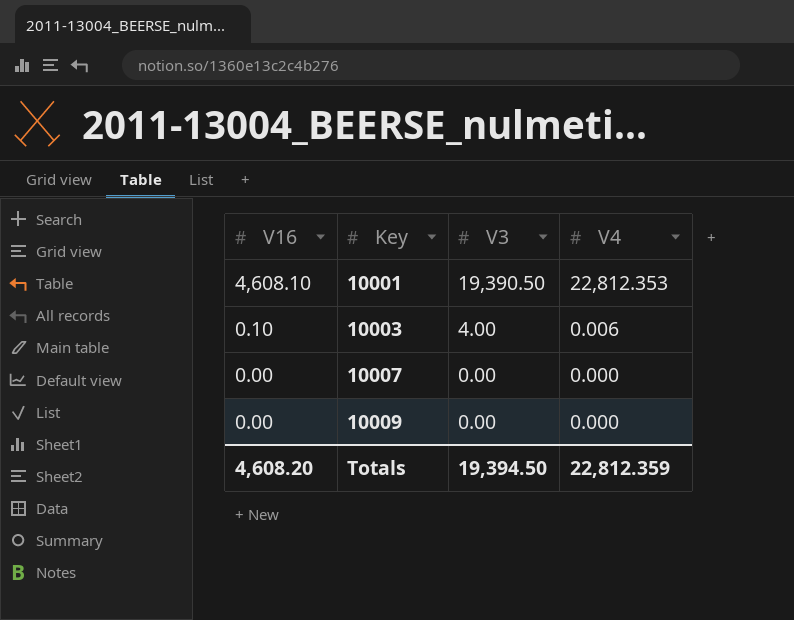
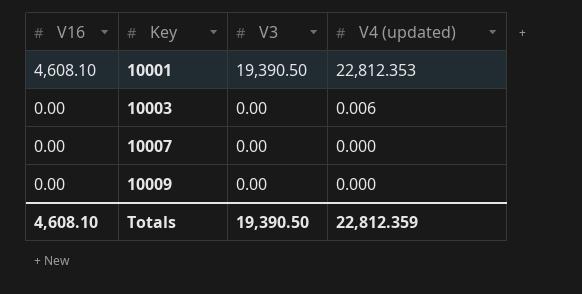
column name: V4 -> V4 (updated)
10003 | V16: 0.10 -> 0.00
10003 | V3: 4.00 -> 0.00
Totals | V16: 4,608.20 -> 4,608.10
Totals | V3: 19,394.50 -> 19,390.50

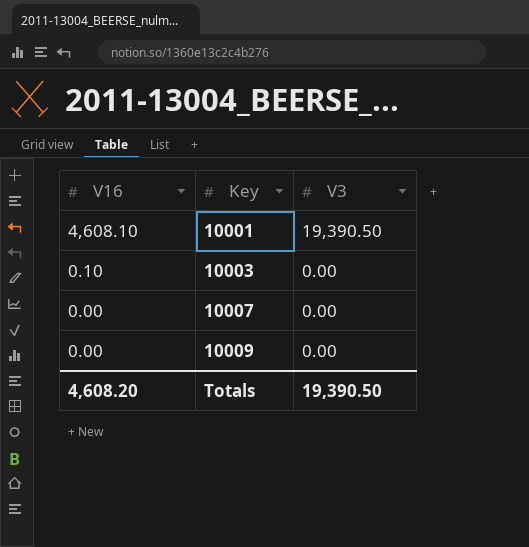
column V4 (updated) | position: 4 -> none
10003 | V16: 0.00 -> 0.10
Totals | V16: 4,608.10 -> 4,608.20

